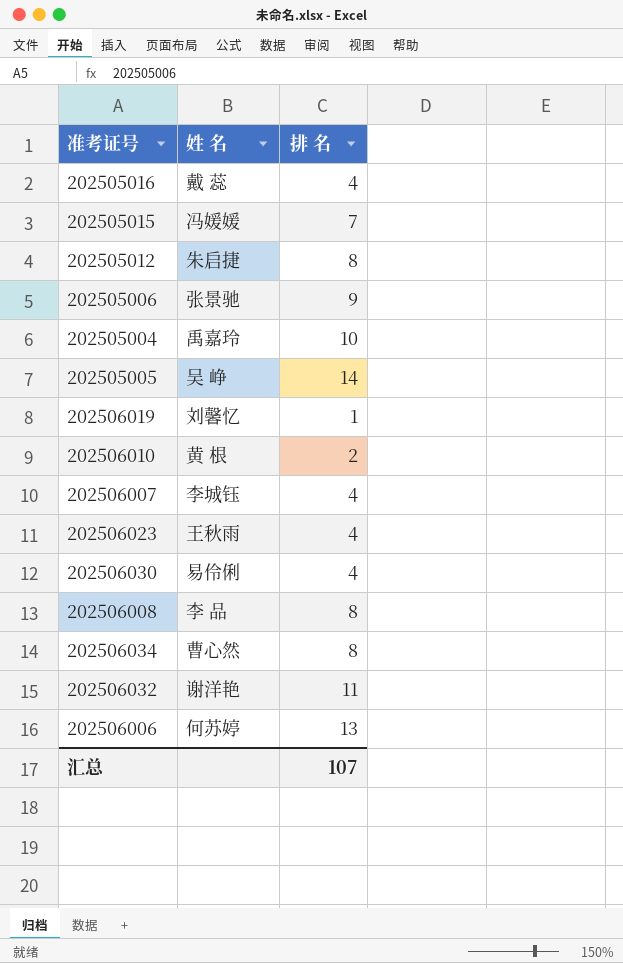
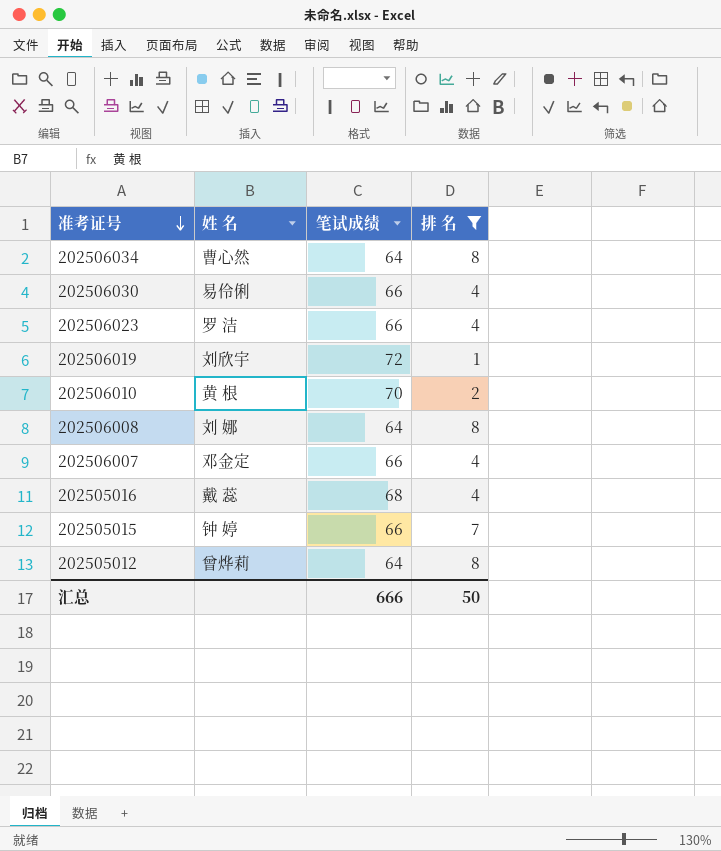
filter: none -> 排 名 <= 8
row order: none -> 准考证号 descending
column 笔试成绩 | position: none -> 3
202506023 | 姓 名: 王秋雨 -> 罗 洁
202506019 | 姓 名: 刘馨忆 -> 刘欣宇
202506008 | 姓 名: 李 品 -> 刘 娜
202506007 | 姓 名: 李城钰 -> 邓金定
202505015 | 姓 名: 冯媛媛 -> 钟 婷
202505012 | 姓 名: 朱启捷 -> 曾烨莉
汇总 | 排 名: 107 -> 50

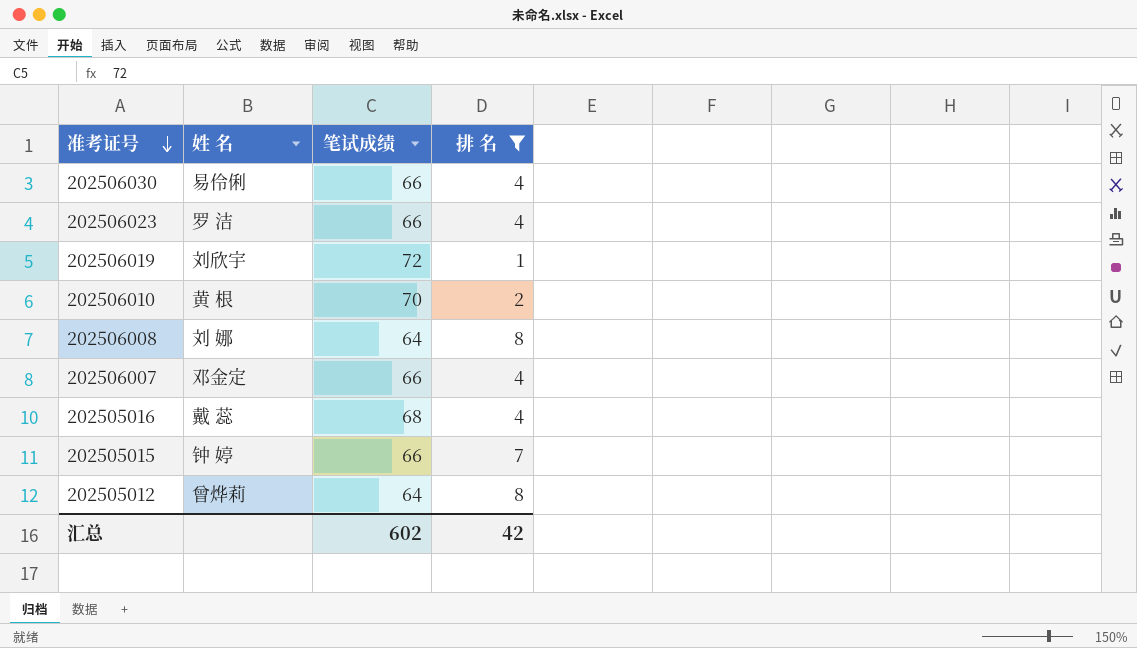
row 202506034: 曹心然 | 64 | 8 -> none
汇总 | 笔试成绩: 666 -> 602
汇总 | 排 名: 50 -> 42

